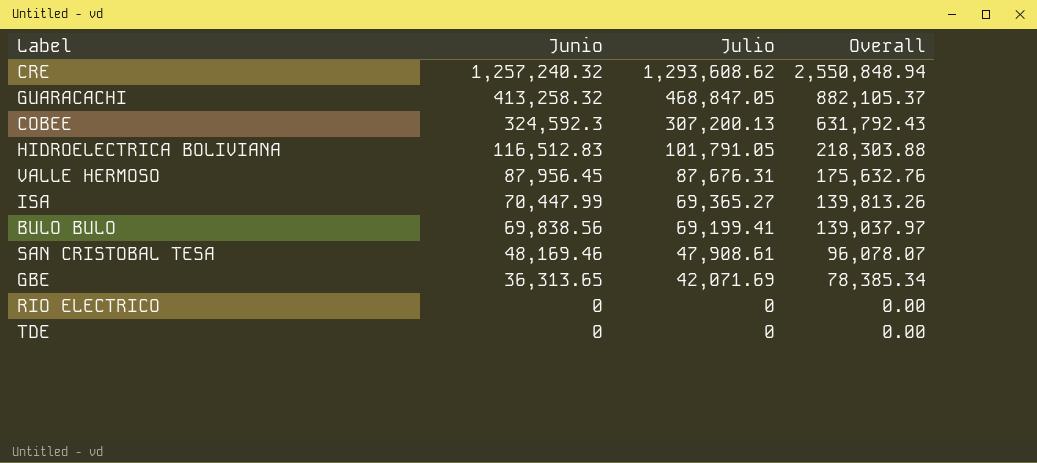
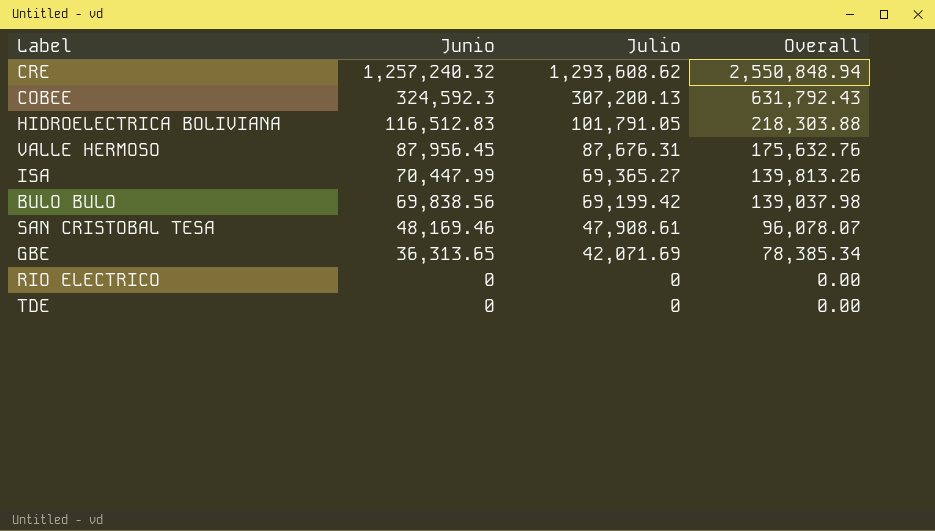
row GUARACACHI: 413,258.32 | 468,847.05 | 882,105.37 -> none
BULO BULO | Julio: 69,199.41 -> 69,199.42
BULO BULO | Overall: 139,037.97 -> 139,037.98

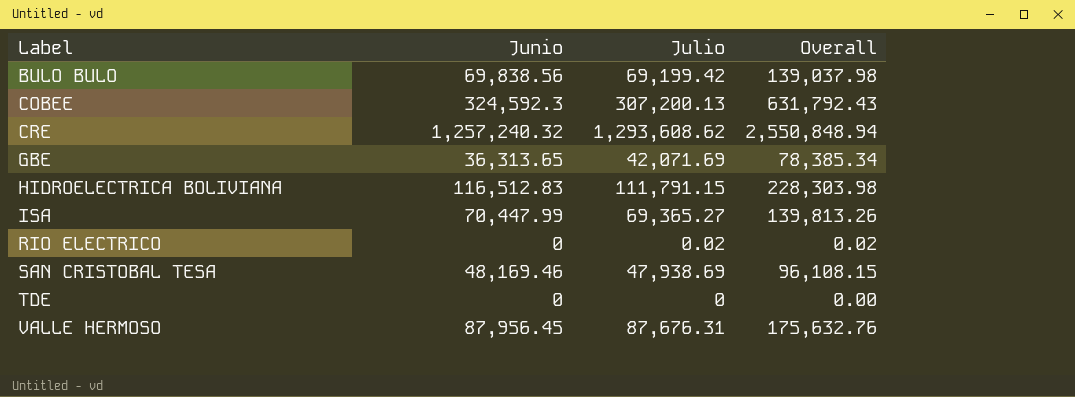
row order: Junio descending -> Label ascending
HIDROELECTRICA BOLIVIANA | Julio: 101,791.05 -> 111,791.15
HIDROELECTRICA BOLIVIANA | Overall: 218,303.88 -> 228,303.98
RIO ELECTRICO | Julio: 0 -> 0.02
RIO ELECTRICO | Overall: 0.00 -> 0.02
SAN CRISTOBAL TESA | Julio: 47,908.61 -> 47,938.69
SAN CRISTOBAL TESA | Overall: 96,078.07 -> 96,108.15

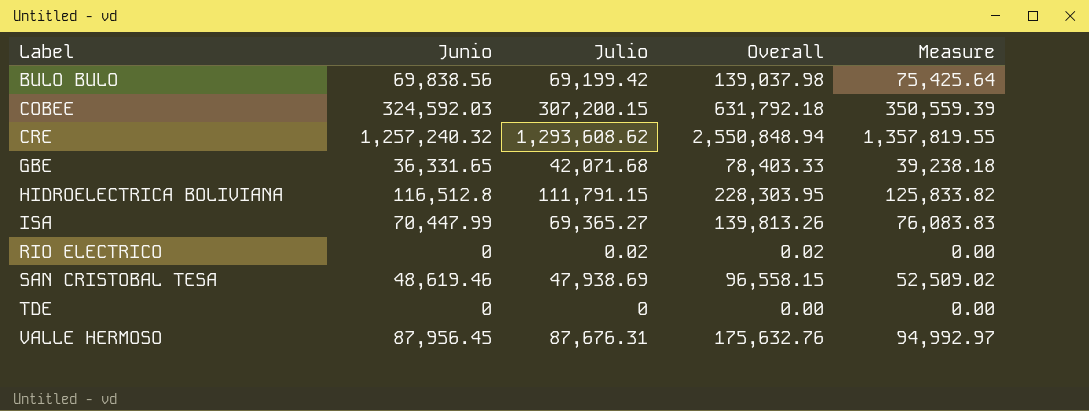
column Measure | formula: none -> [Junio] * 1.08
COBEE | Junio: 324,592.3 -> 324,592.03
COBEE | Julio: 307,200.13 -> 307,200.15
COBEE | Overall: 631,792.43 -> 631,792.18
GBE | Junio: 36,313.65 -> 36,331.65
GBE | Julio: 42,071.69 -> 42,071.68
GBE | Overall: 78,385.34 -> 78,403.33
HIDROELECTRICA BOLIVIANA | Junio: 116,512.83 -> 116,512.8
HIDROELECTRICA BOLIVIANA | Overall: 228,303.98 -> 228,303.95
SAN CRISTOBAL TESA | Junio: 48,169.46 -> 48,619.46
SAN CRISTOBAL TESA | Overall: 96,108.15 -> 96,558.15

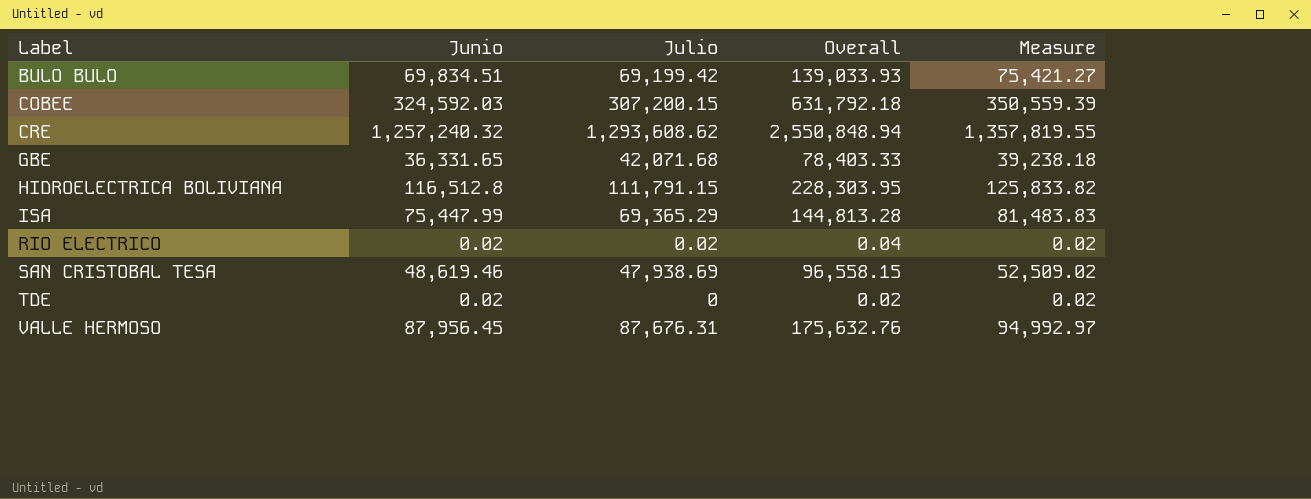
BULO BULO | Junio: 69,838.56 -> 69,834.51
BULO BULO | Overall: 139,037.98 -> 139,033.93
BULO BULO | Measure: 75,425.64 -> 75,421.27
ISA | Junio: 70,447.99 -> 75,447.99
ISA | Julio: 69,365.27 -> 69,365.29
ISA | Overall: 139,813.26 -> 144,813.28
ISA | Measure: 76,083.83 -> 81,483.83
RIO ELECTRICO | Junio: 0 -> 0.02
RIO ELECTRICO | Overall: 0.02 -> 0.04
RIO ELECTRICO | Measure: 0.00 -> 0.02
TDE | Junio: 0 -> 0.02
TDE | Overall: 0.00 -> 0.02
TDE | Measure: 0.00 -> 0.02

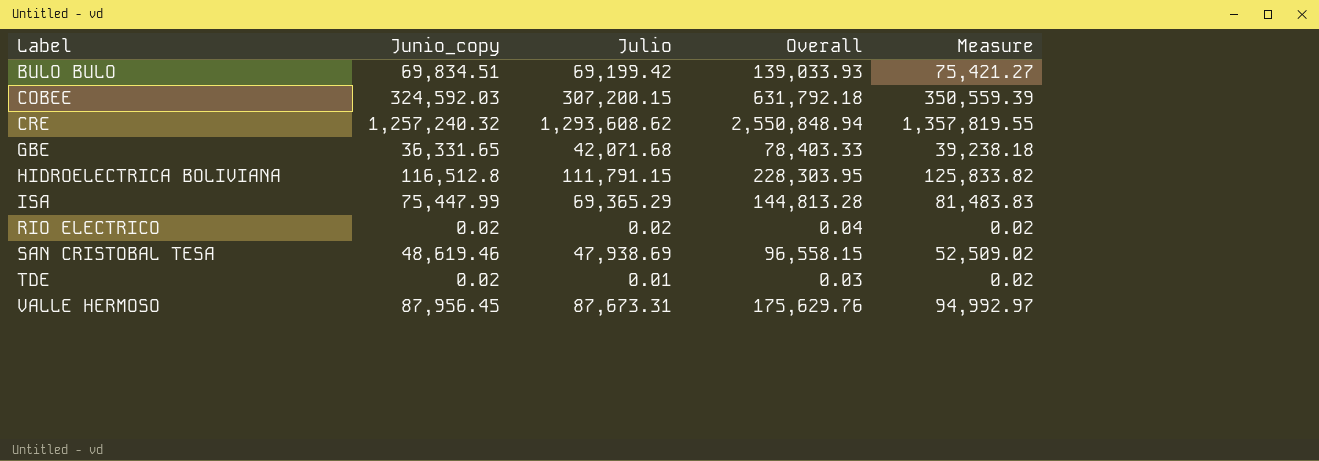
column name: Junio -> Junio_copy
TDE | Julio: 0 -> 0.01
TDE | Overall: 0.02 -> 0.03
VALLE HERMOSO | Julio: 87,676.31 -> 87,673.31
VALLE HERMOSO | Overall: 175,632.76 -> 175,629.76

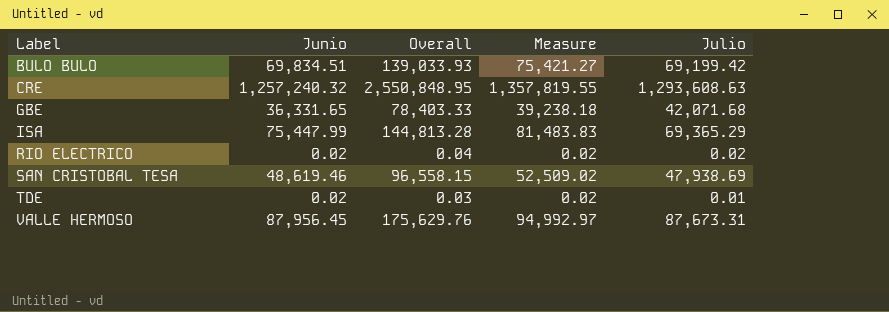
column name: Junio_copy -> Junio
column Julio | position: 3 -> 5
row COBEE: 324,592.03 | 307,200.15 | 631,792.18 | 350,559.39 -> none
row HIDROELECTRICA BOLIVIANA: 116,512.8 | 111,791.15 | 228,303.95 | 125,833.82 -> none
CRE | Overall: 2,550,848.94 -> 2,550,848.95
CRE | Julio: 1,293,608.62 -> 1,293,608.63

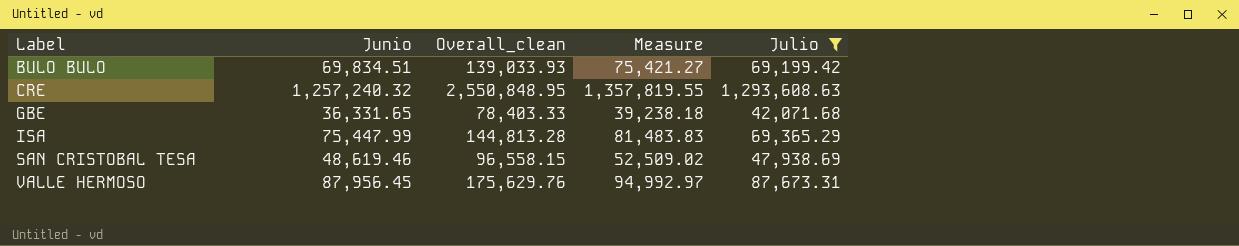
filter: none -> Julio >= 42,071.68
column name: Overall -> Overall_clean

